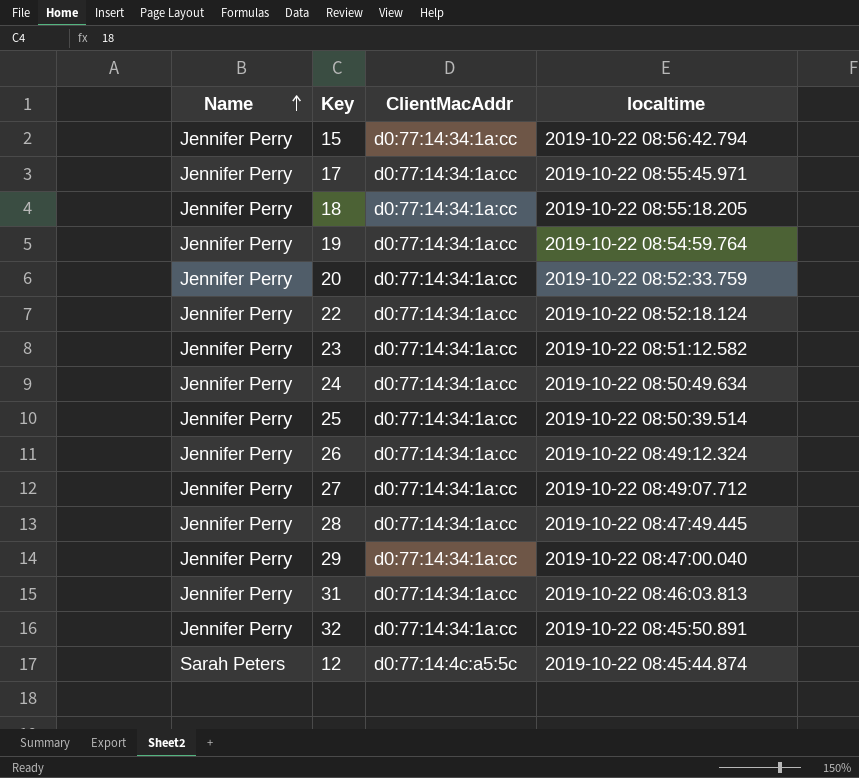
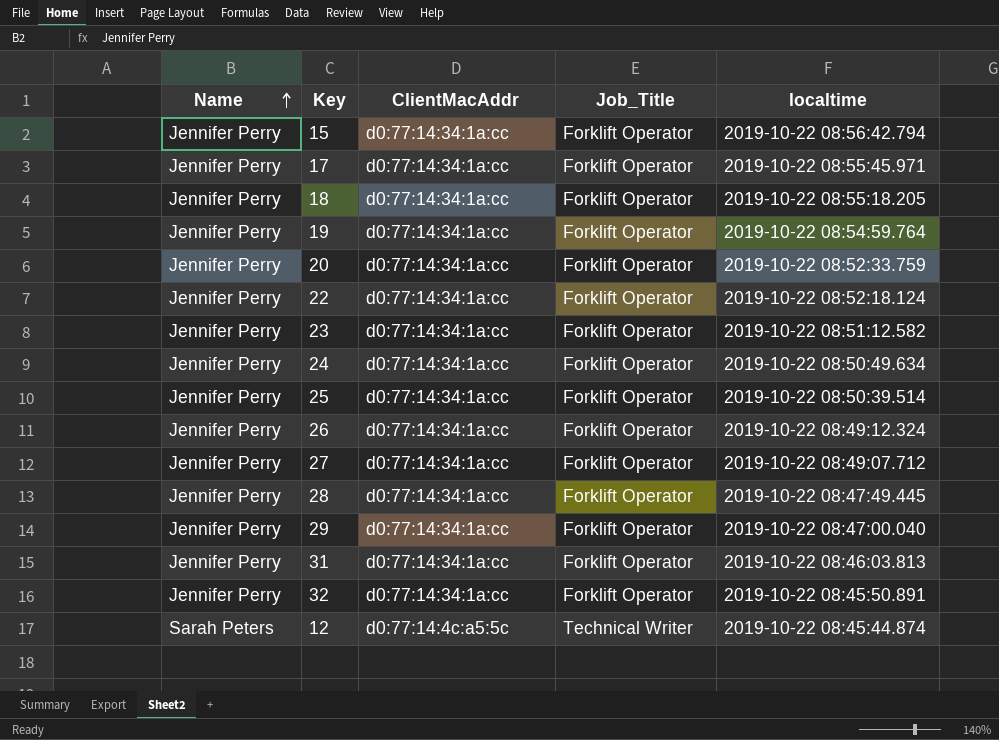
column Job_Title | position: none -> 4

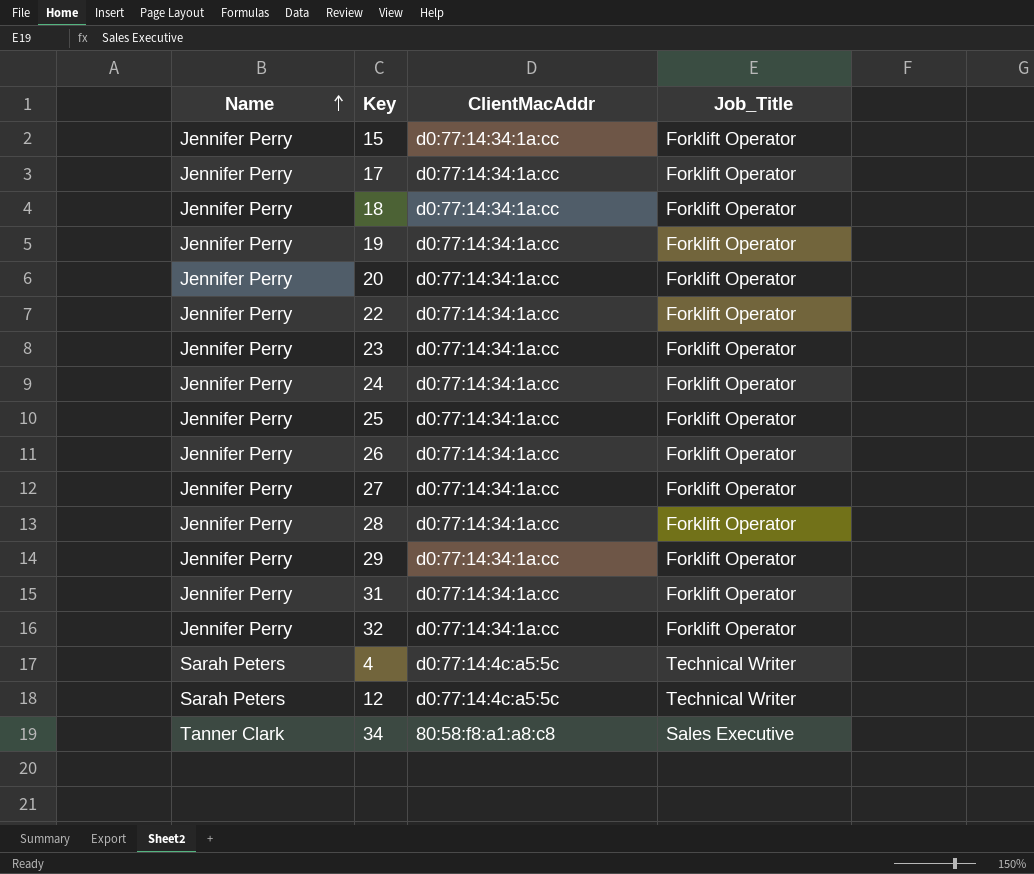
column localtime | position: 5 -> none
row 4: none -> Sarah Peters | d0:77:14:4c:a5:5c | Technical Writer
row 34: none -> Tanner Clark | 80:58:f8:a1:a8:c8 | Sales Executive

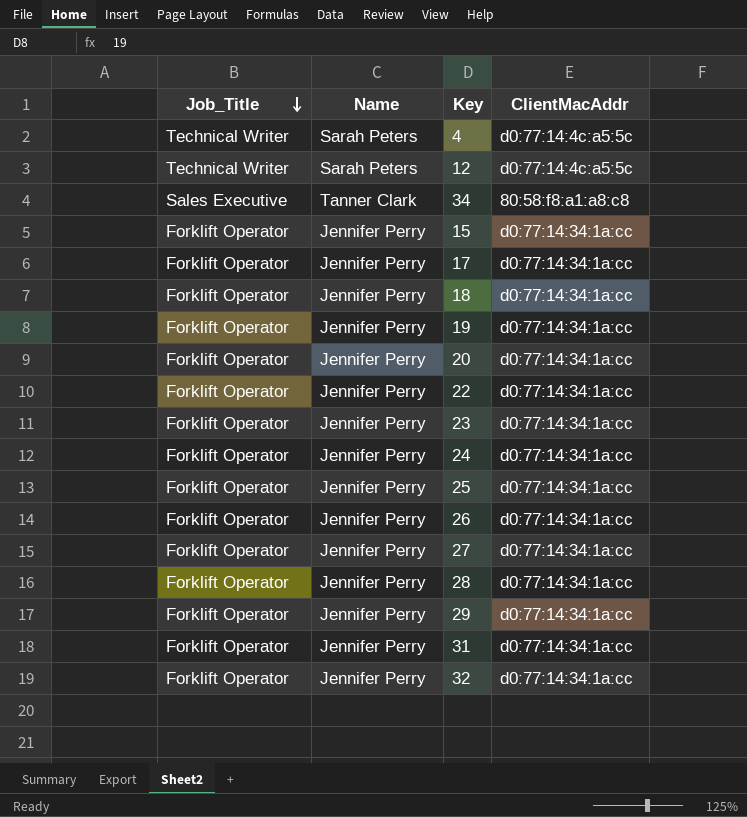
row order: Name ascending -> Job_Title descending
column Job_Title | position: 4 -> 1

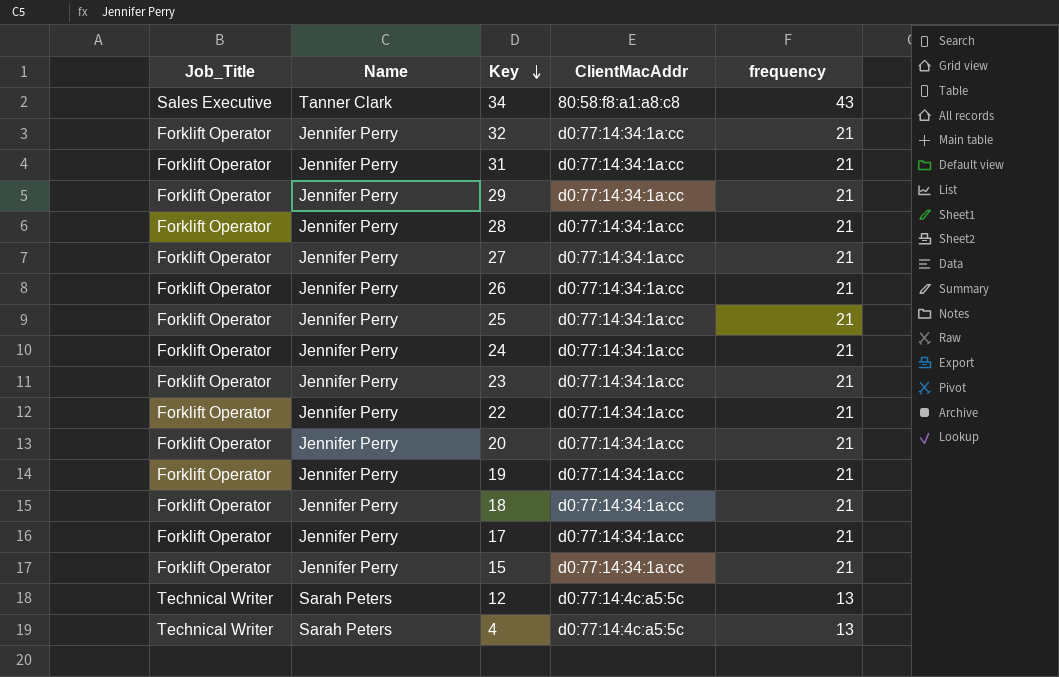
row order: Job_Title descending -> Key descending
column frequency | position: none -> 5

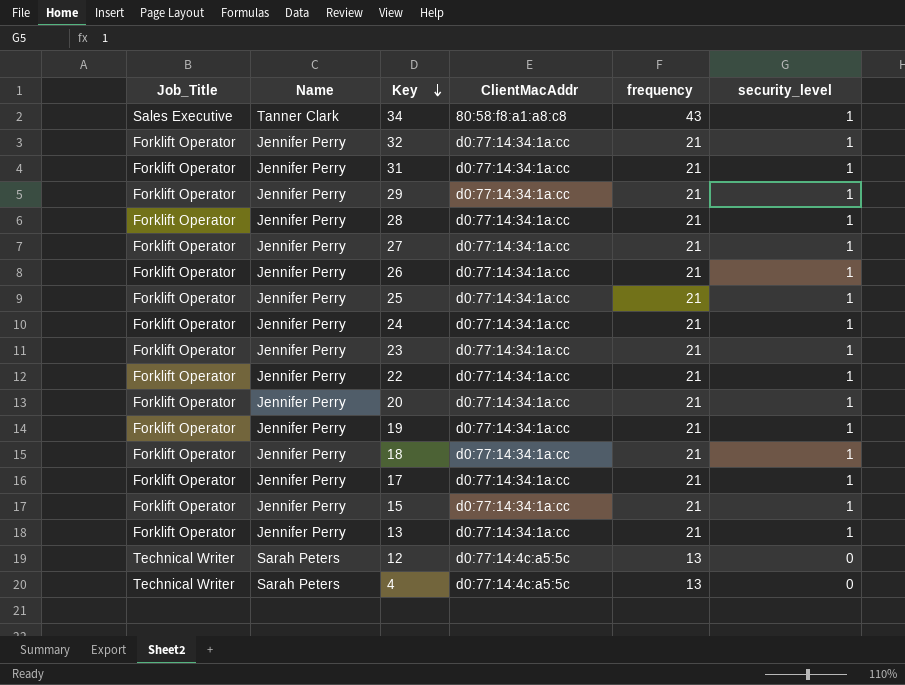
column security_level | position: none -> 6
row 13: none -> Forklift Operator | Jennifer Perry | d0:77:14:34:1a:cc | 21 | 1

